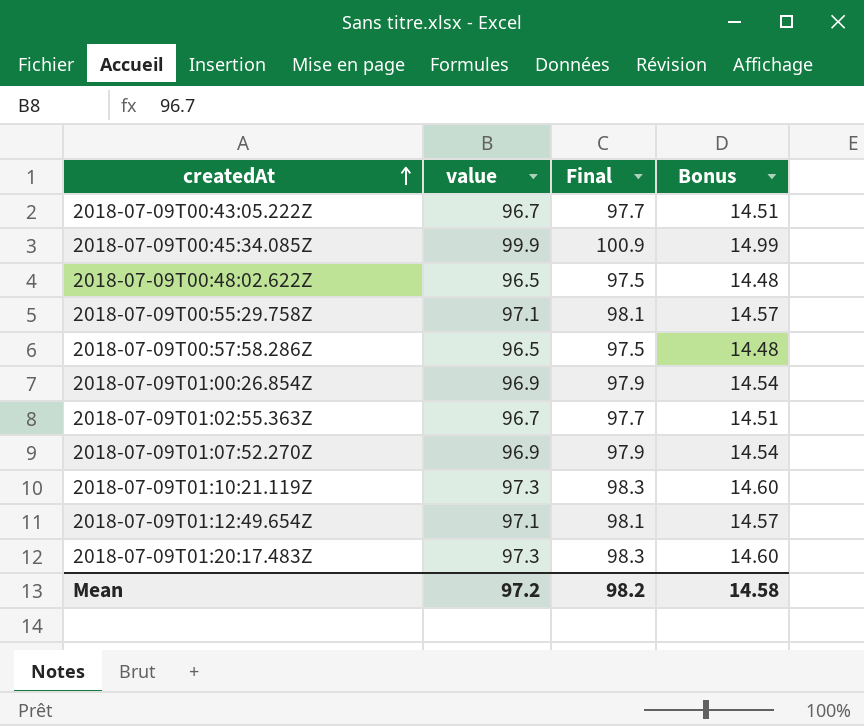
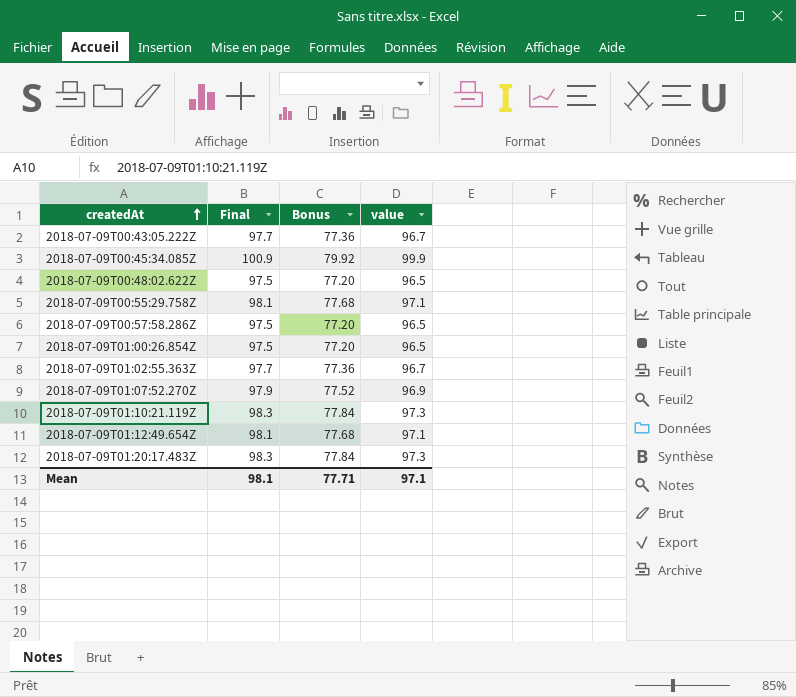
column Bonus | formula: [value] * 0.15 -> [value] * 0.8
column value | position: 2 -> 4
2018-07-09T01:00:26.854Z | Final: 97.9 -> 97.5
2018-07-09T01:00:26.854Z | value: 96.9 -> 96.5
Mean | Final: 98.2 -> 98.1
Mean | Bonus: 14.58 -> 77.71
Mean | value: 97.2 -> 97.1

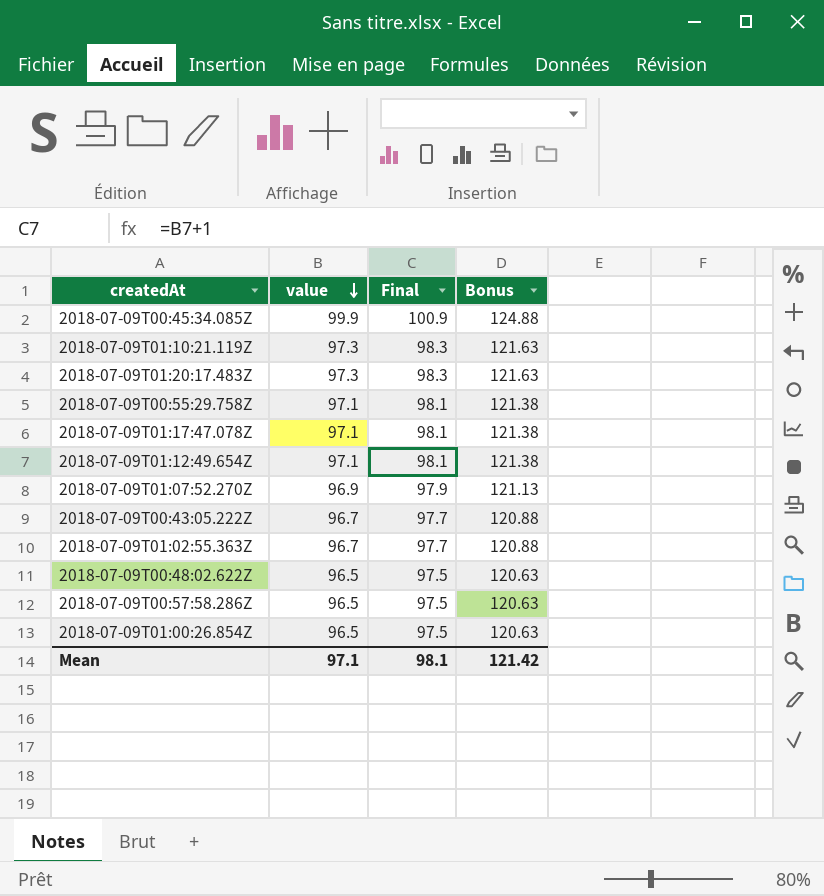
row order: createdAt ascending -> value descending
column value | position: 4 -> 2
column Bonus | formula: [value] * 0.8 -> [value] * 1.25
row 2018-07-09T01:17:47.078Z: none -> 97.1 | 98.1 | 121.38
Mean | Bonus: 77.71 -> 121.42

